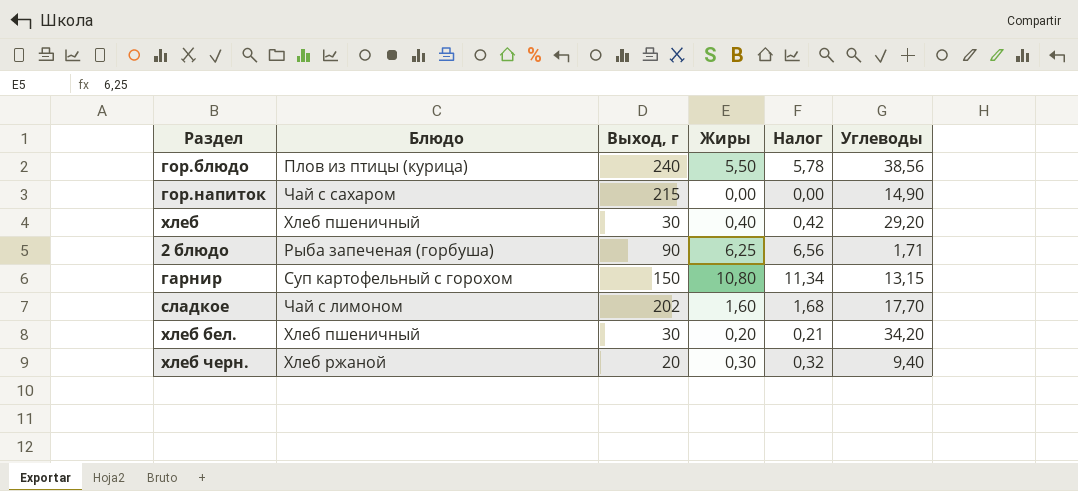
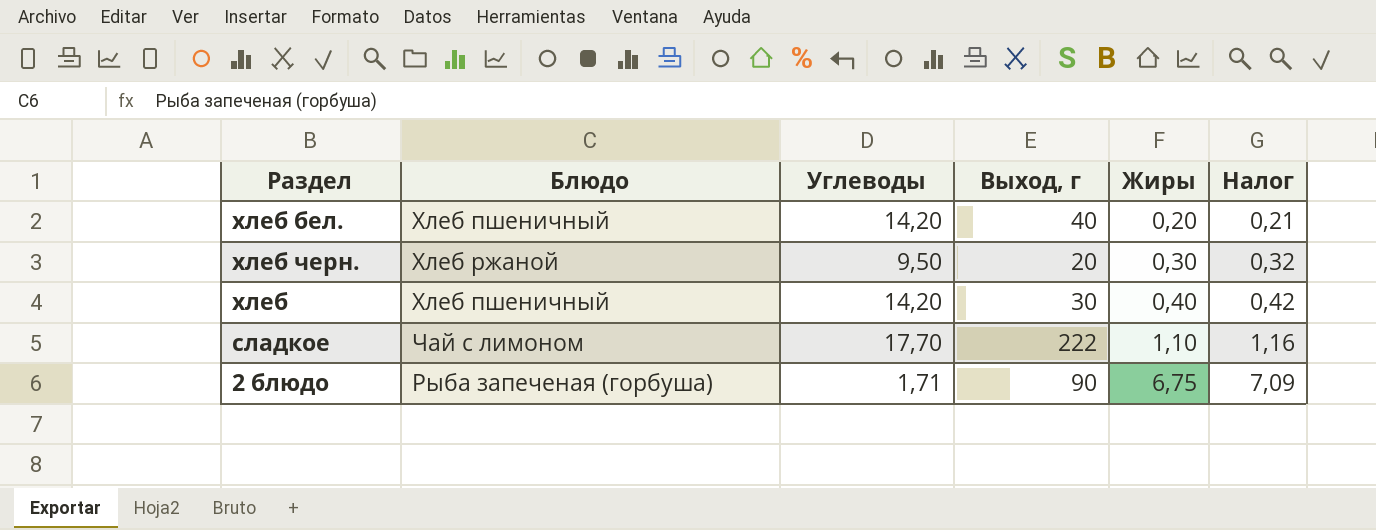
row order: none -> Жиры ascending
column Углеводы | position: 6 -> 3
row гор.блюдо: Плов из птицы (курица) | 240 | 5,50 | 5,78 | 38,56 -> none
row гор.напиток: Чай с сахаром | 215 | 0,00 | 0,00 | 14,90 -> none
row гарнир: Суп картофельный с горохом | 150 | 10,80 | 11,34 | 13,15 -> none
хлеб бел. | Углеводы: 34,20 -> 14,20
хлеб бел. | Выход, г: 30 -> 40
хлеб черн. | Углеводы: 9,40 -> 9,50
хлеб | Углеводы: 29,20 -> 14,20
сладкое | Выход, г: 202 -> 222
сладкое | Жиры: 1,60 -> 1,10
сладкое | Налог: 1,68 -> 1,16
2 блюдо | Жиры: 6,25 -> 6,75
2 блюдо | Налог: 6,56 -> 7,09

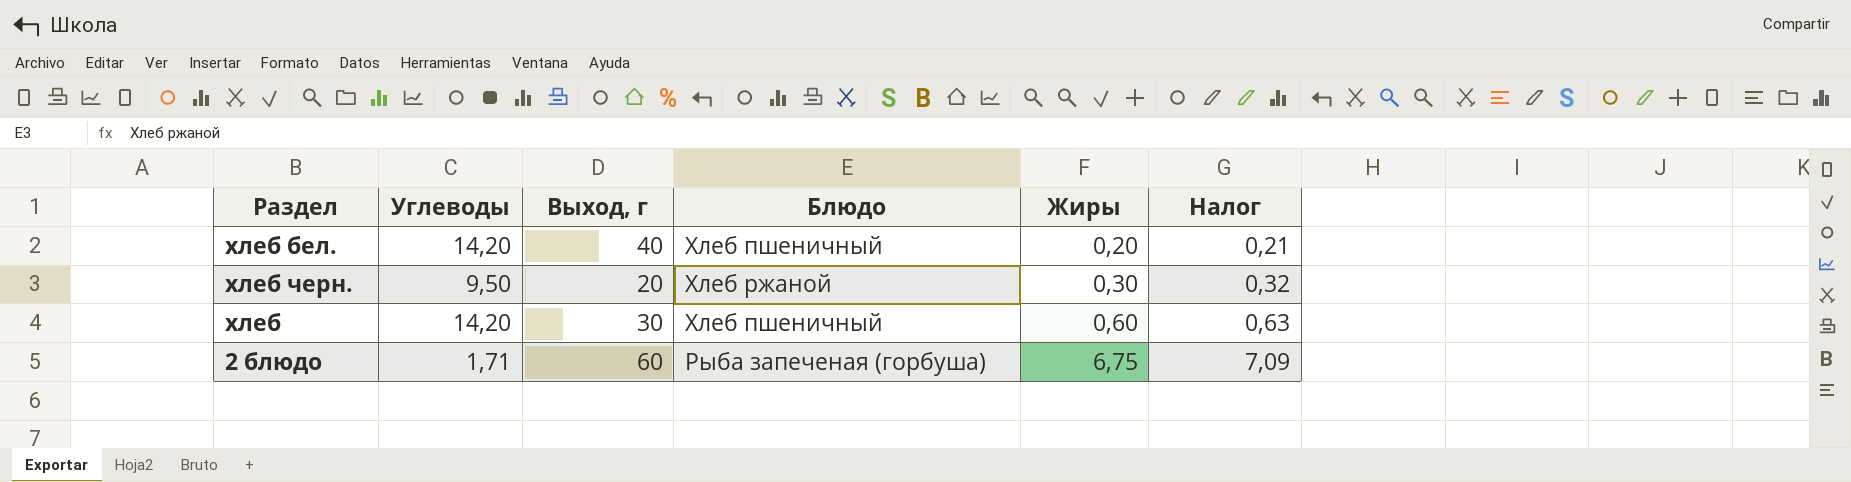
column Блюдо | position: 2 -> 4
row сладкое: Чай с лимоном | 17,70 | 222 | 1,10 | 1,16 -> none
хлеб | Жиры: 0,40 -> 0,60
хлеб | Налог: 0,42 -> 0,63
2 блюдо | Выход, г: 90 -> 60

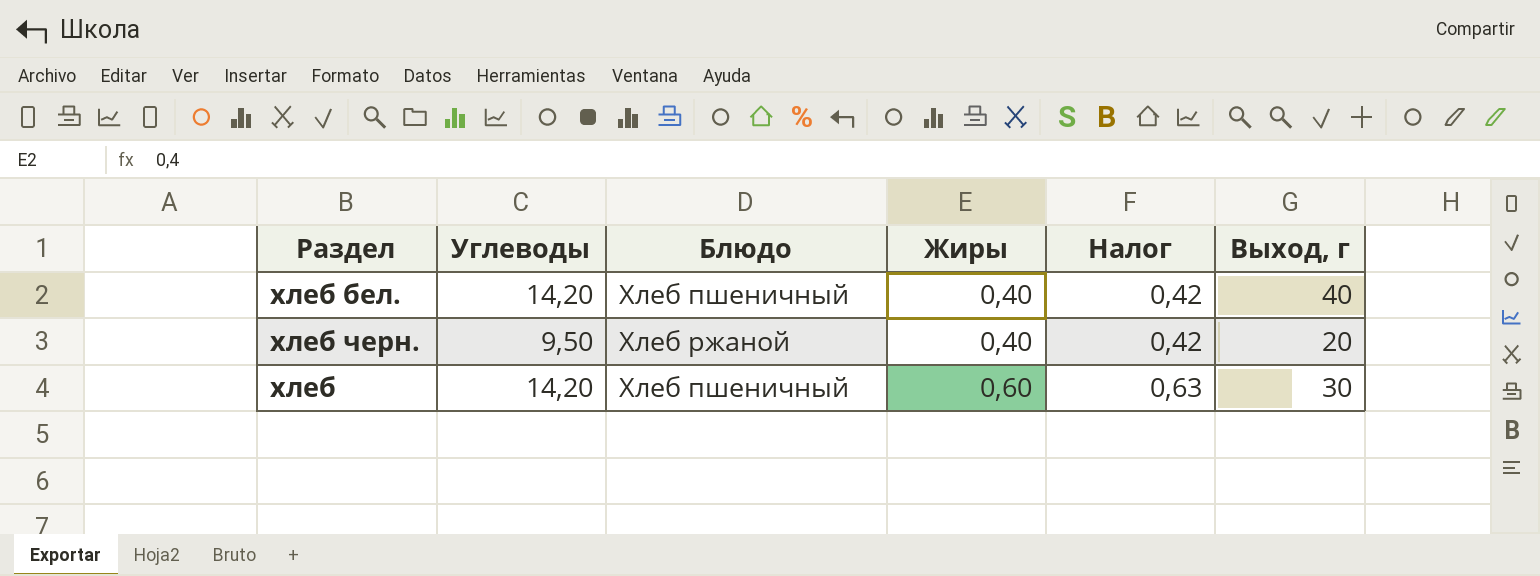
column Выход, г | position: 3 -> 6
row 2 блюдо: 1,71 | 60 | Рыба запеченая (горбуша) | 6,75 | 7,09 -> none
хлеб бел. | Жиры: 0,20 -> 0,40
хлеб бел. | Налог: 0,21 -> 0,42
хлеб черн. | Жиры: 0,30 -> 0,40
хлеб черн. | Налог: 0,32 -> 0,42

